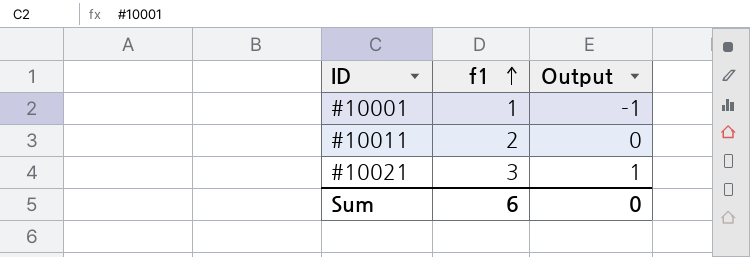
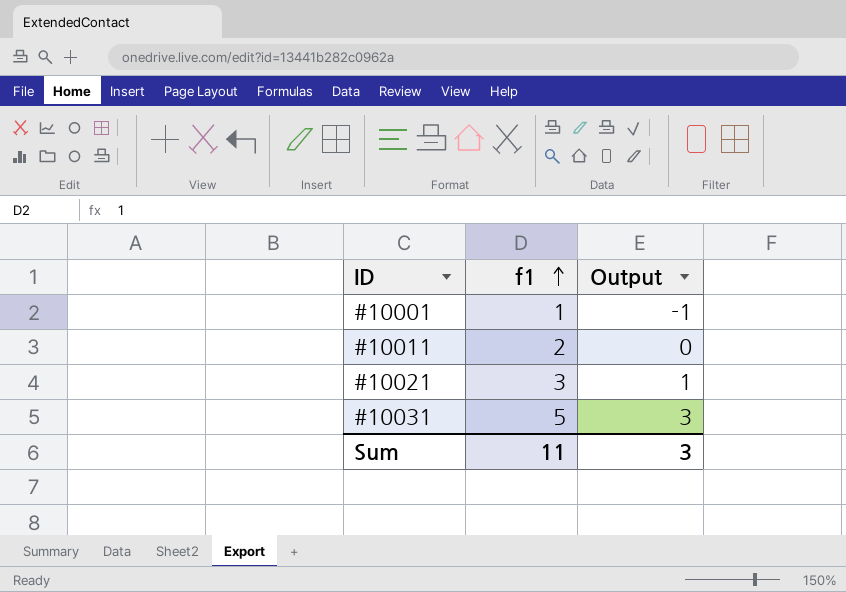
row #10031: none -> 5 | 3
Sum | f1: 6 -> 11
Sum | Output: 0 -> 3

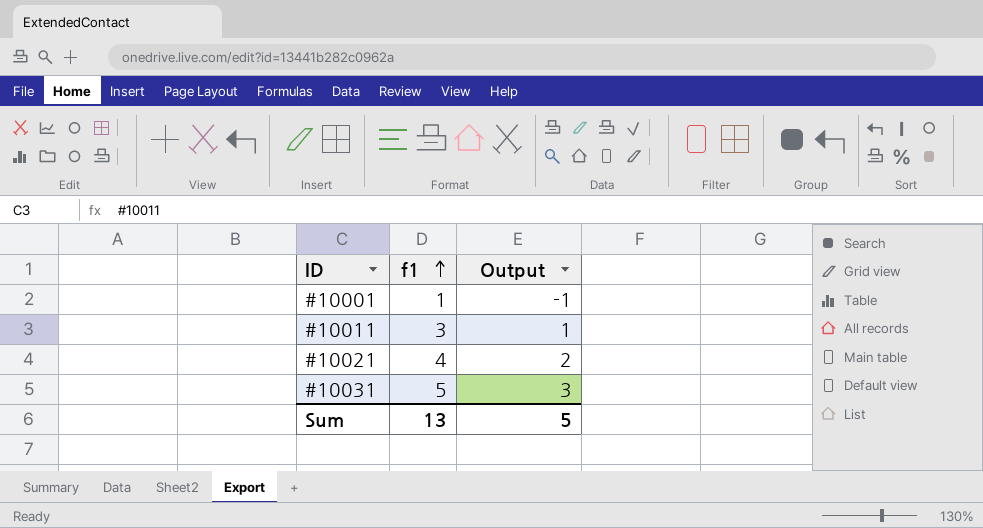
#10011 | f1: 2 -> 3
#10011 | Output: 0 -> 1
#10021 | f1: 3 -> 4
#10021 | Output: 1 -> 2
Sum | f1: 11 -> 13
Sum | Output: 3 -> 5

